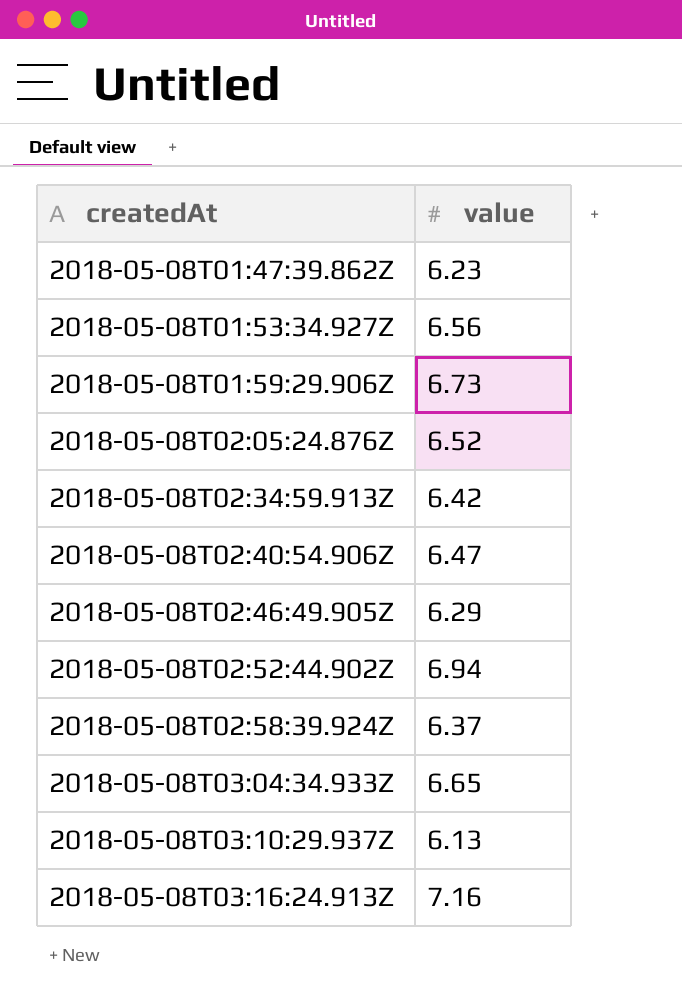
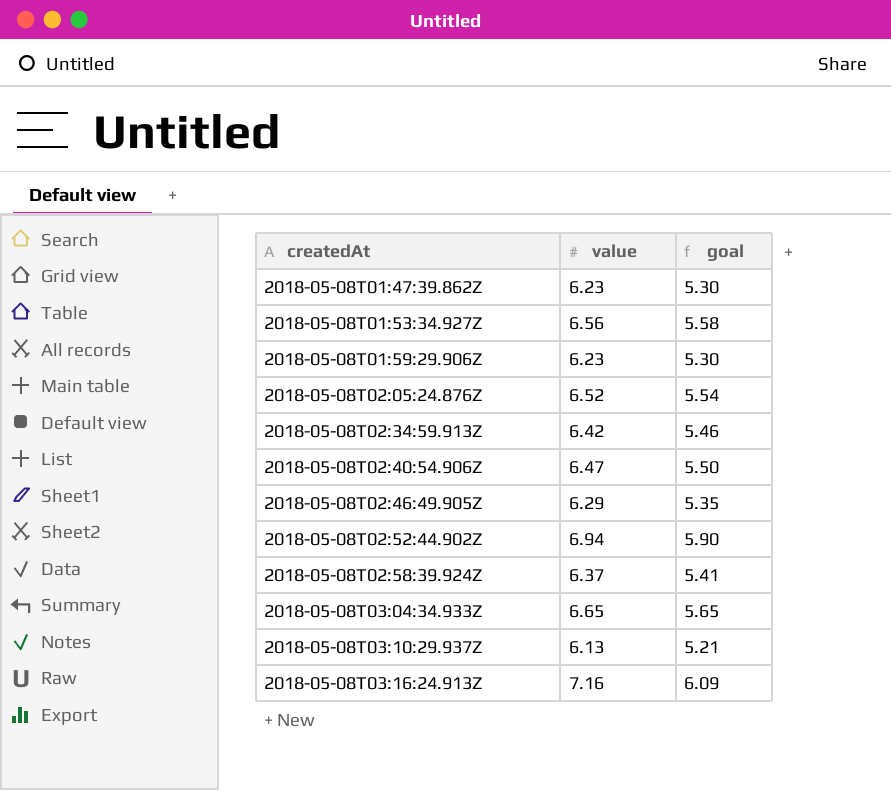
column goal | formula: none -> [value] * 0.85
2018-05-08T01:59:29.906Z | value: 6.73 -> 6.23

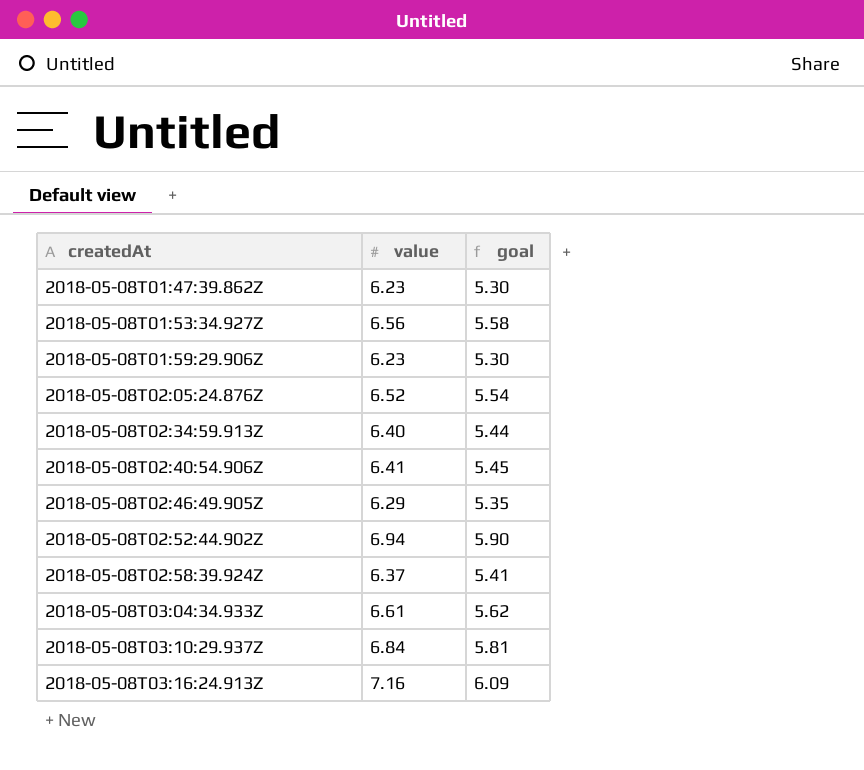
2018-05-08T02:34:59.913Z | value: 6.42 -> 6.40
2018-05-08T02:34:59.913Z | goal: 5.46 -> 5.44
2018-05-08T02:40:54.906Z | value: 6.47 -> 6.41
2018-05-08T02:40:54.906Z | goal: 5.50 -> 5.45
2018-05-08T03:04:34.933Z | value: 6.65 -> 6.61
2018-05-08T03:04:34.933Z | goal: 5.65 -> 5.62
2018-05-08T03:10:29.937Z | value: 6.13 -> 6.84
2018-05-08T03:10:29.937Z | goal: 5.21 -> 5.81

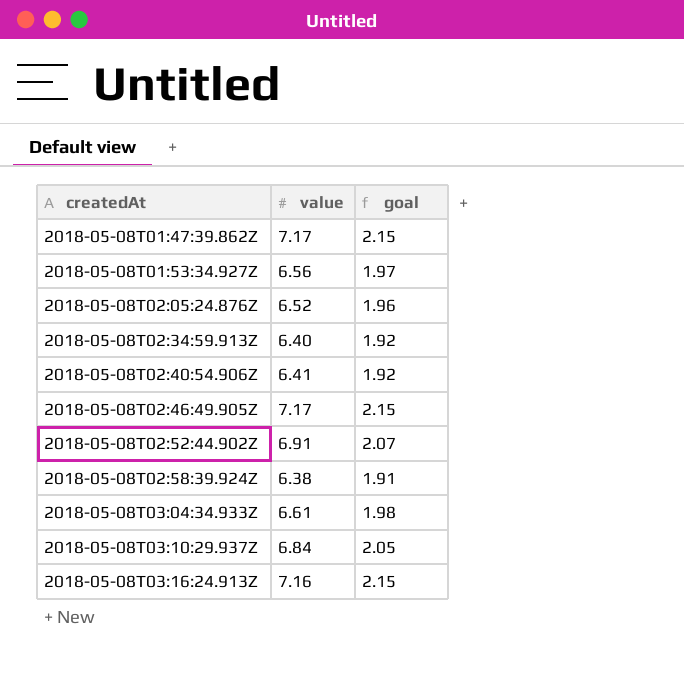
column goal | formula: [value] * 0.85 -> [value] * 0.3
row 2018-05-08T01:59:29.906Z: 6.23 | 5.30 -> none
2018-05-08T01:47:39.862Z | value: 6.23 -> 7.17
2018-05-08T02:46:49.905Z | value: 6.29 -> 7.17
2018-05-08T02:52:44.902Z | value: 6.94 -> 6.91
2018-05-08T02:58:39.924Z | value: 6.37 -> 6.38

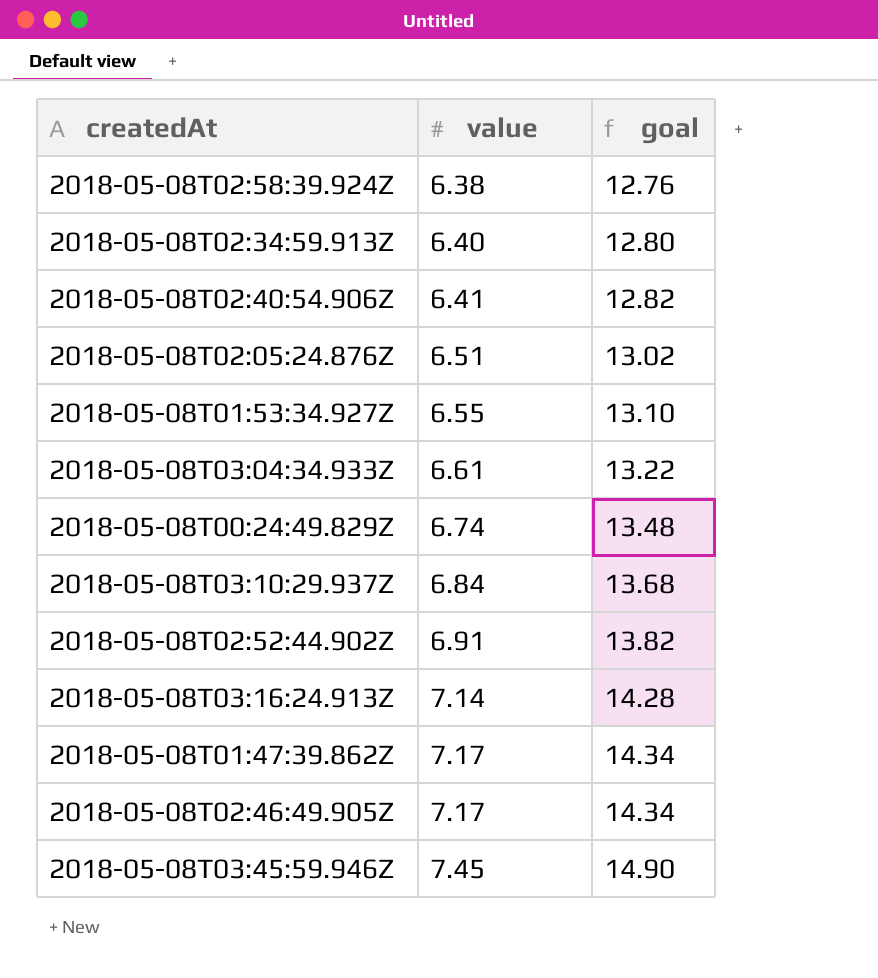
row order: createdAt ascending -> value ascending
column goal | formula: [value] * 0.3 -> [value] * 2
2018-05-08T02:05:24.876Z | value: 6.52 -> 6.51
2018-05-08T01:53:34.927Z | value: 6.56 -> 6.55
row 2018-05-08T00:24:49.829Z: none -> 6.74 | 13.48
2018-05-08T03:16:24.913Z | value: 7.16 -> 7.14
row 2018-05-08T03:45:59.946Z: none -> 7.45 | 14.90

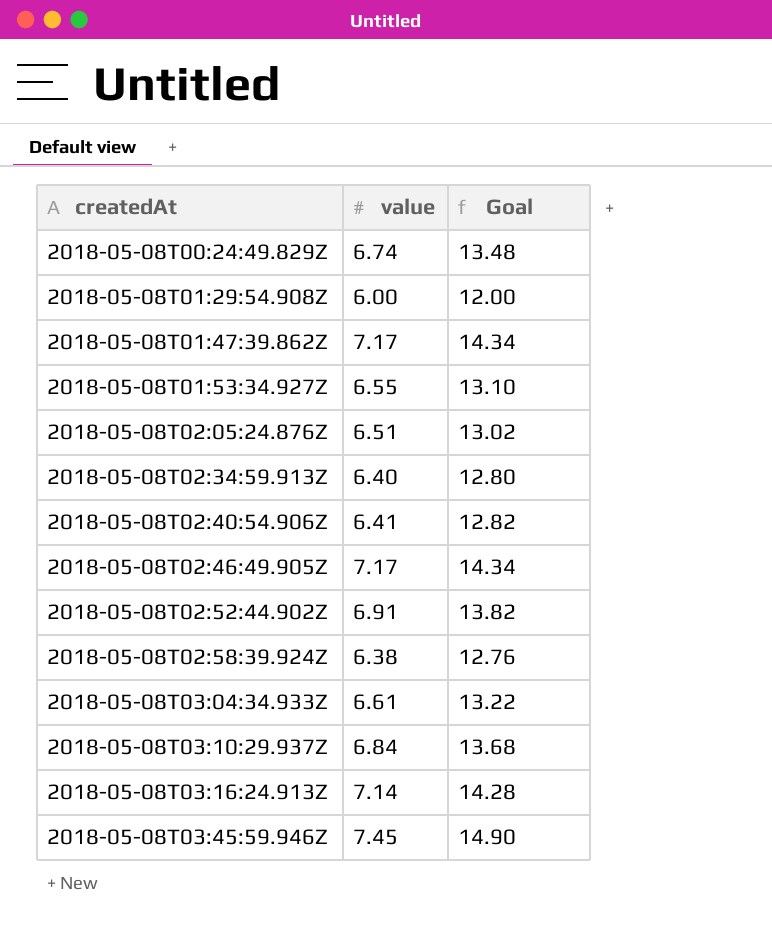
row order: value ascending -> createdAt ascending
column name: goal -> Goal
row 2018-05-08T01:29:54.908Z: none -> 6.00 | 12.00

